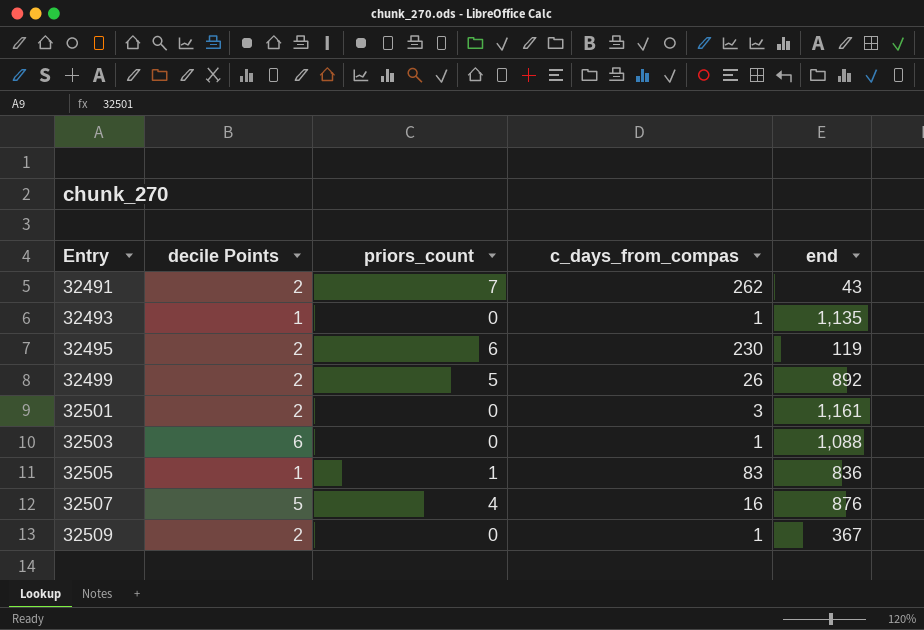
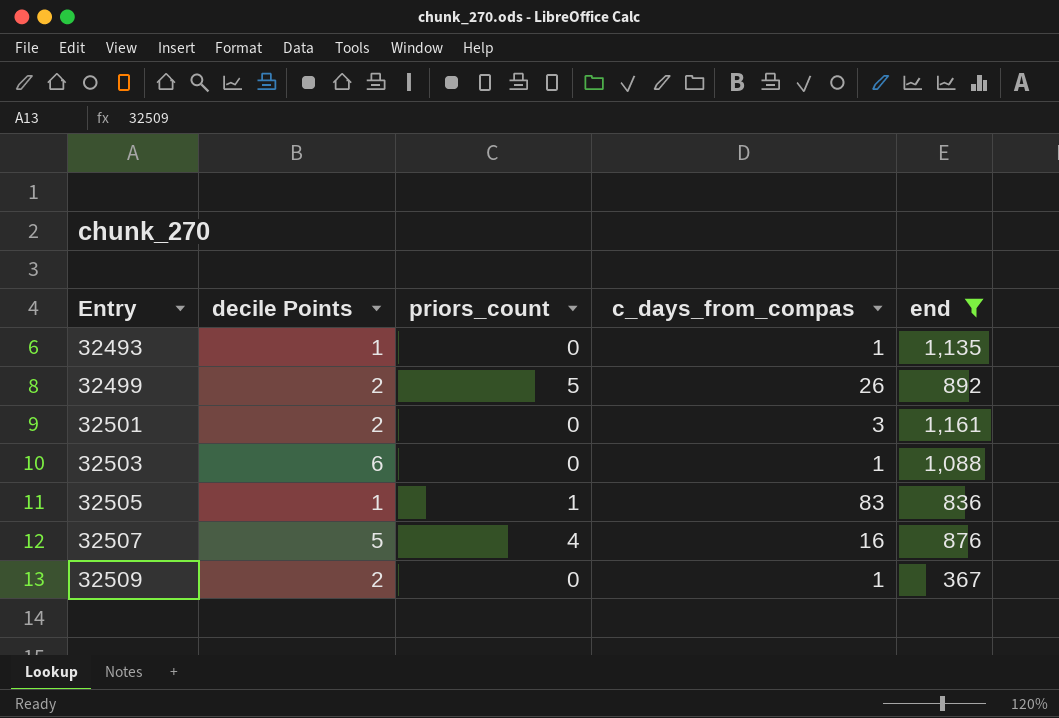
filter: none -> end >= 367

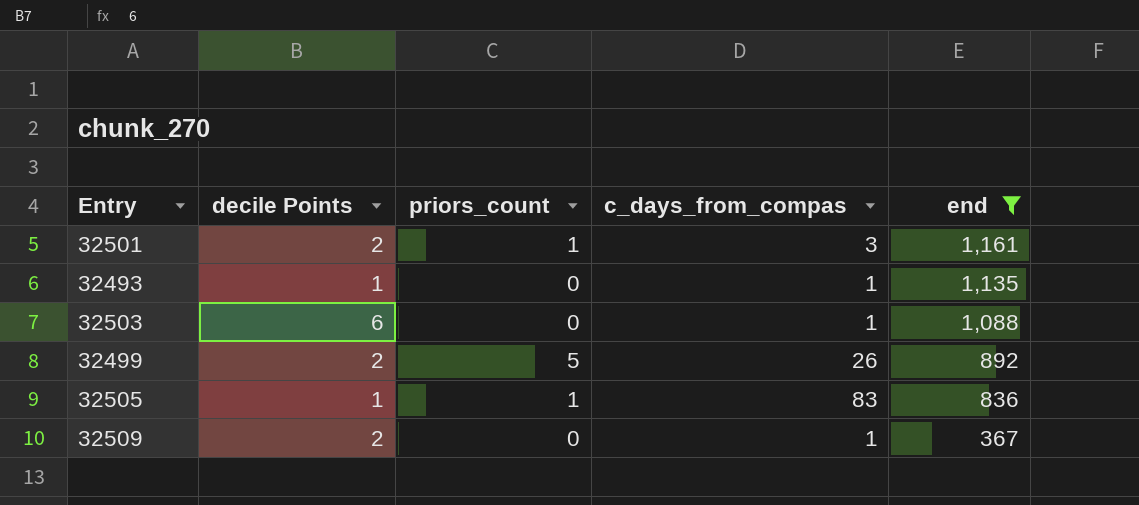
row order: Entry ascending -> end descending
row 32507: 5 | 4 | 16 | 876 -> none
32501 | priors_count: 0 -> 1

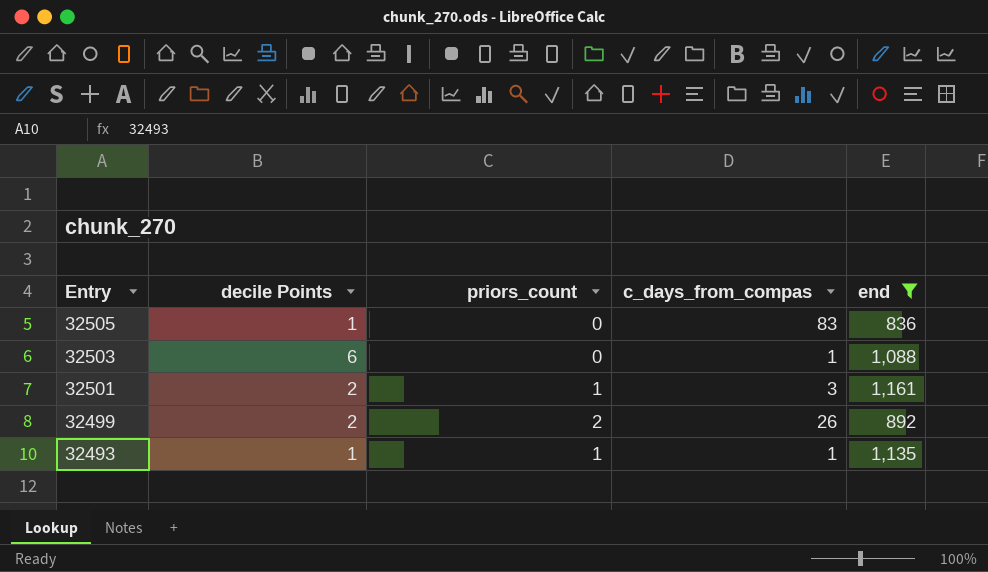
row order: end descending -> Entry descending
row 32509: 2 | 0 | 1 | 367 -> none
32505 | priors_count: 1 -> 0
32499 | priors_count: 5 -> 2
32493 | priors_count: 0 -> 1

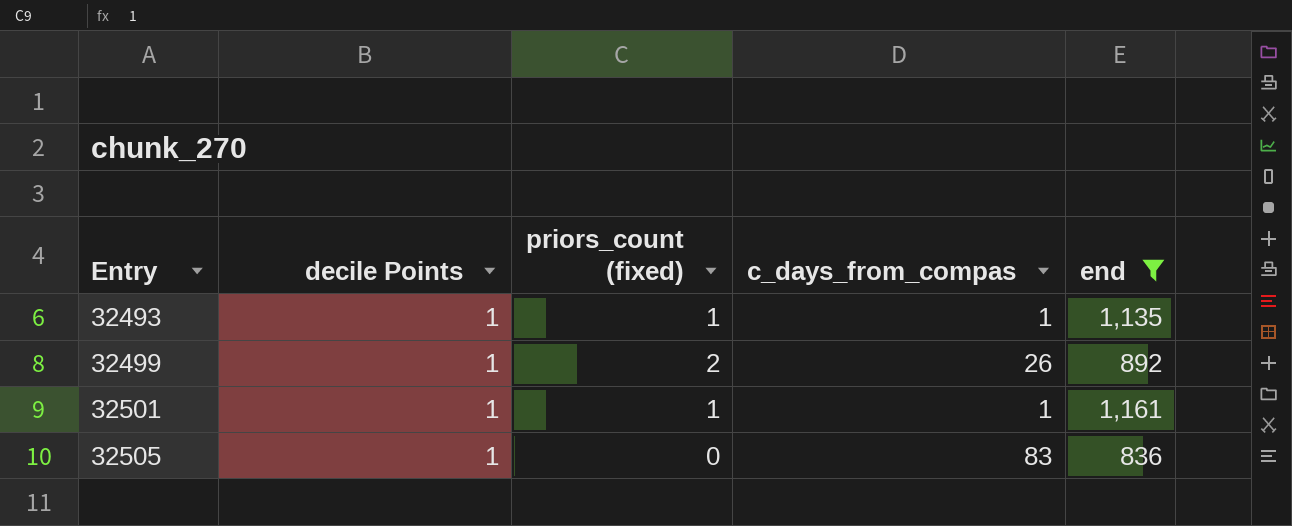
row order: Entry descending -> Entry ascending
column name: priors_count -> priors_count (fixed)
row 32503: 6 | 0 | 1 | 1,088 -> none
32499 | decile Points: 2 -> 1
32501 | decile Points: 2 -> 1
32501 | c_days_from_compas: 3 -> 1

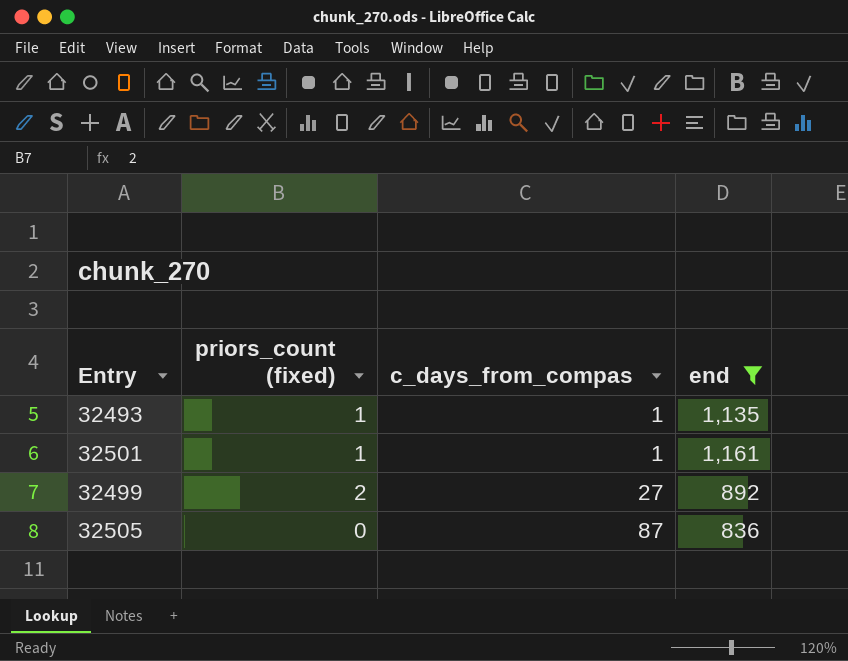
row order: Entry ascending -> c_days_from_compas ascending
column decile Points | position: 2 -> none
32499 | c_days_from_compas: 26 -> 27
32505 | c_days_from_compas: 83 -> 87

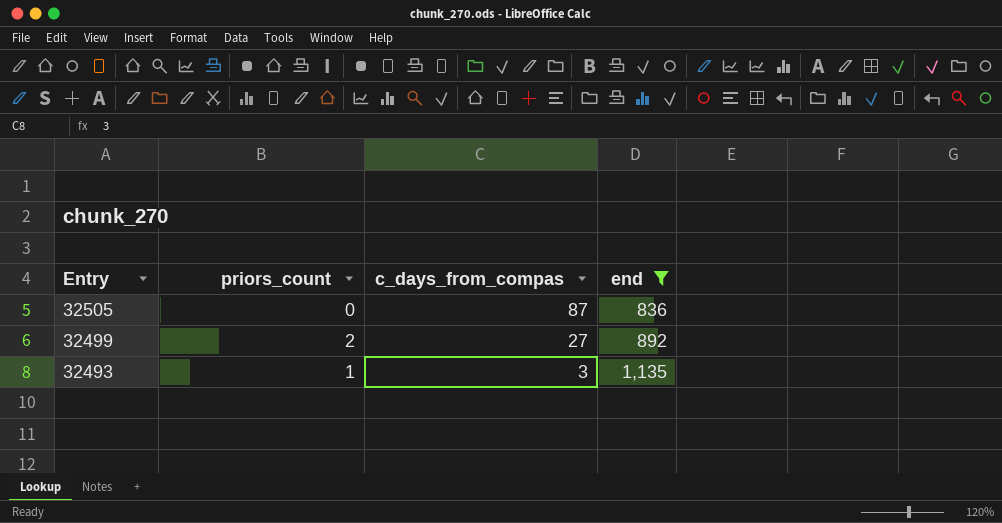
row order: c_days_from_compas ascending -> Entry descending
column name: priors_count (fixed) -> priors_count
row 32501: 1 | 1 | 1,161 -> none
32493 | c_days_from_compas: 1 -> 3

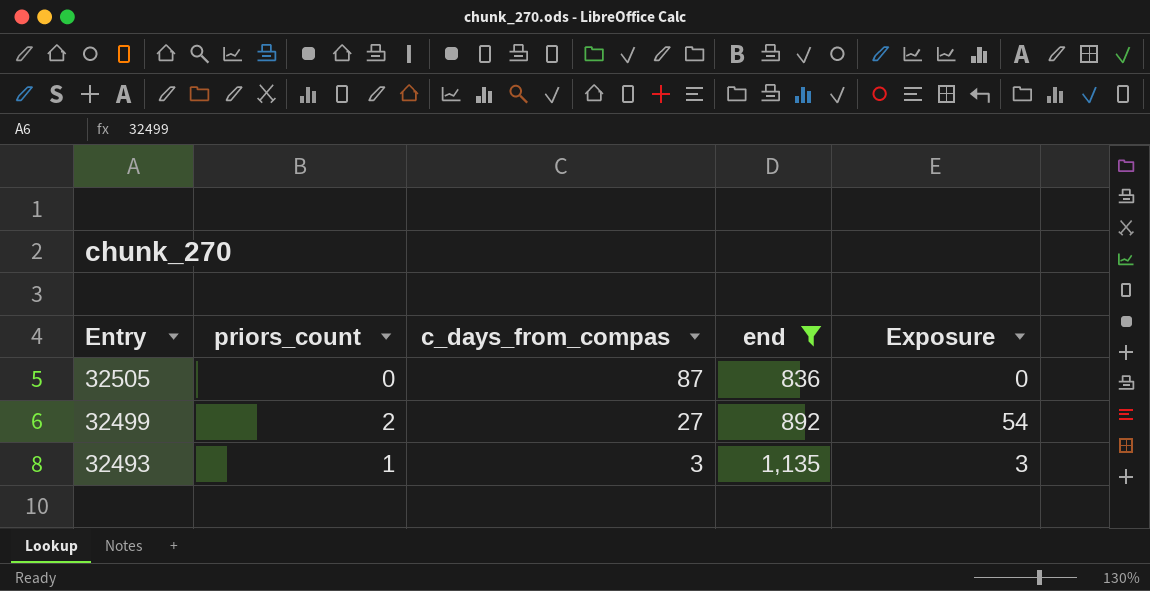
column Exposure | formula: none -> [priors_count] * [c_days_from_compas]

